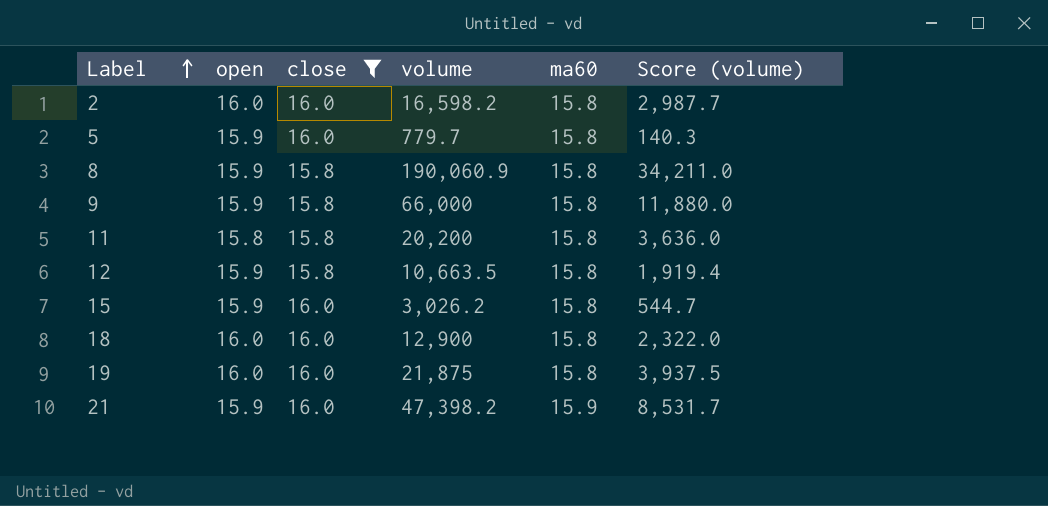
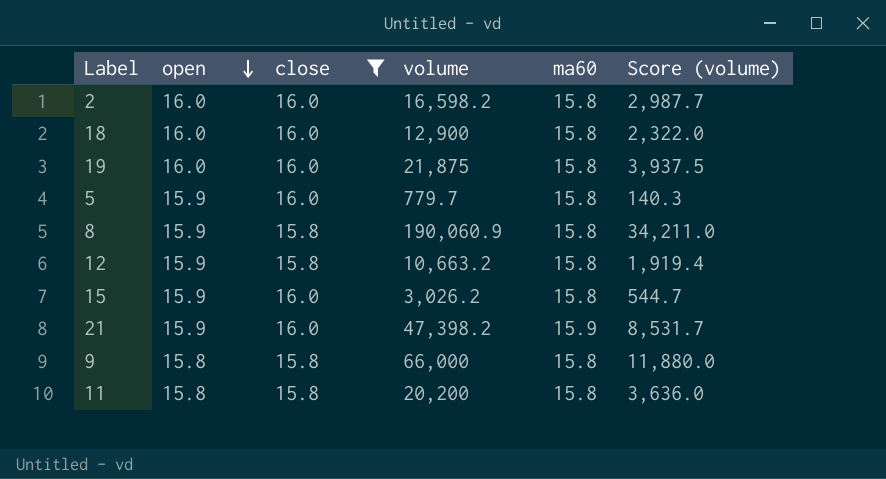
row order: Label ascending -> open descending
12 | volume: 10,663.5 -> 10,663.2
9 | open: 15.9 -> 15.8

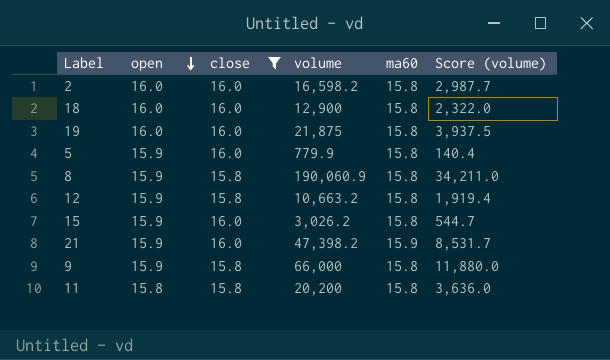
5 | volume: 779.7 -> 779.9
5 | Score (volume): 140.3 -> 140.4
9 | open: 15.8 -> 15.9

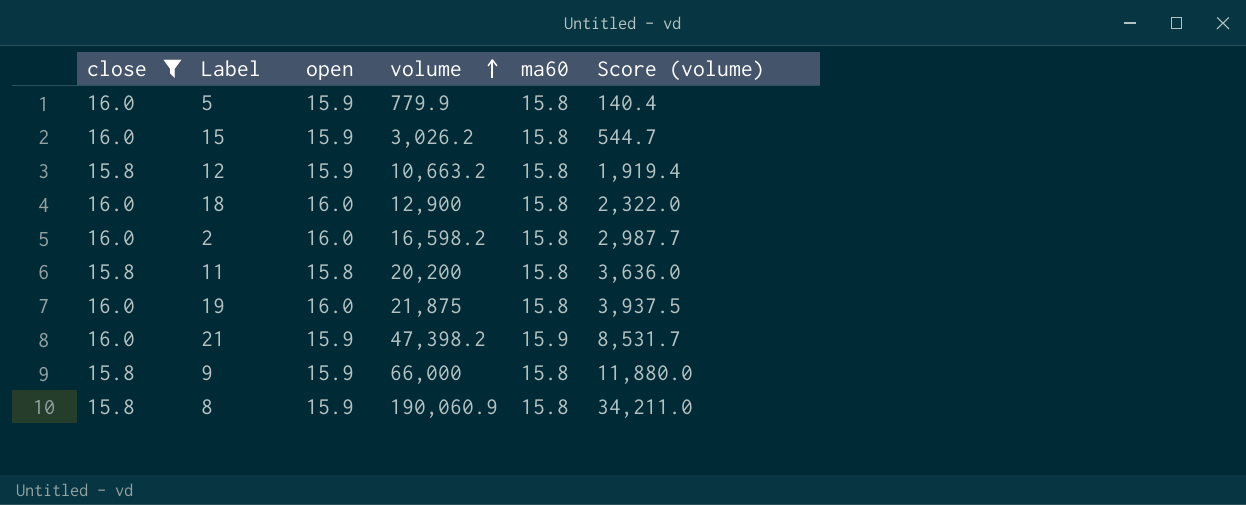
row order: open descending -> volume ascending
column close | position: 3 -> 1

